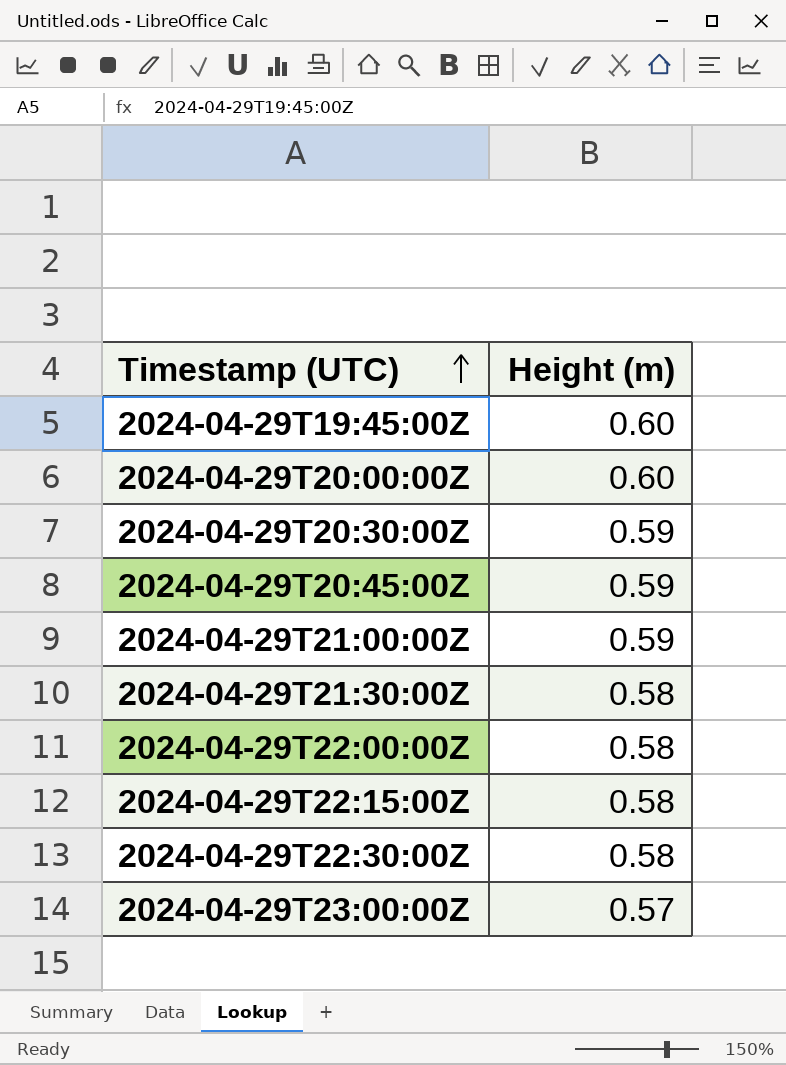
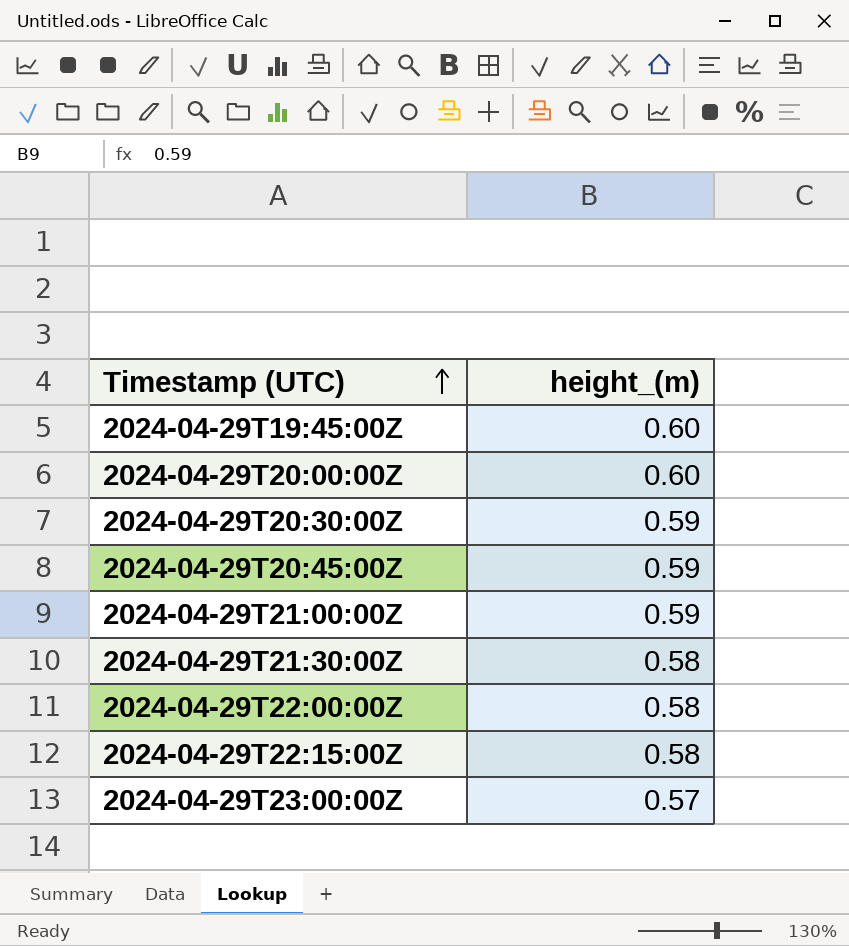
column name: Height (m) -> height_(m)
row 2024-04-29T22:30:00Z: 0.58 -> none

